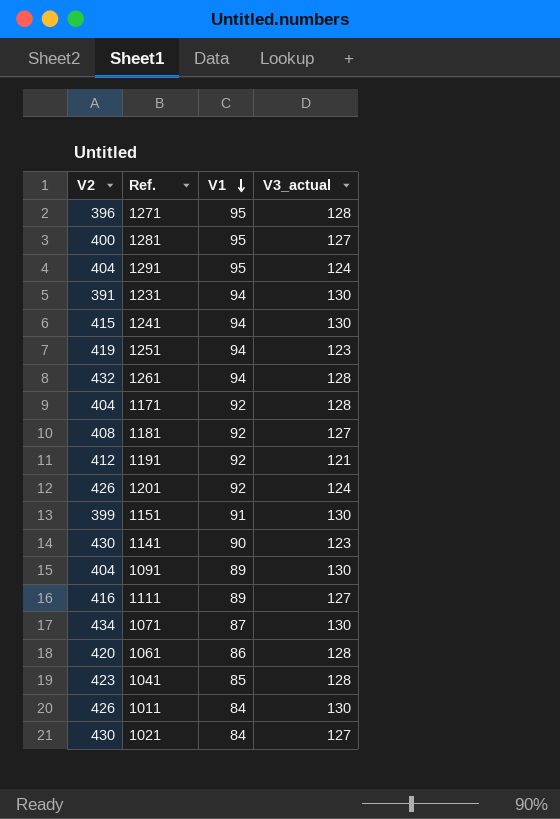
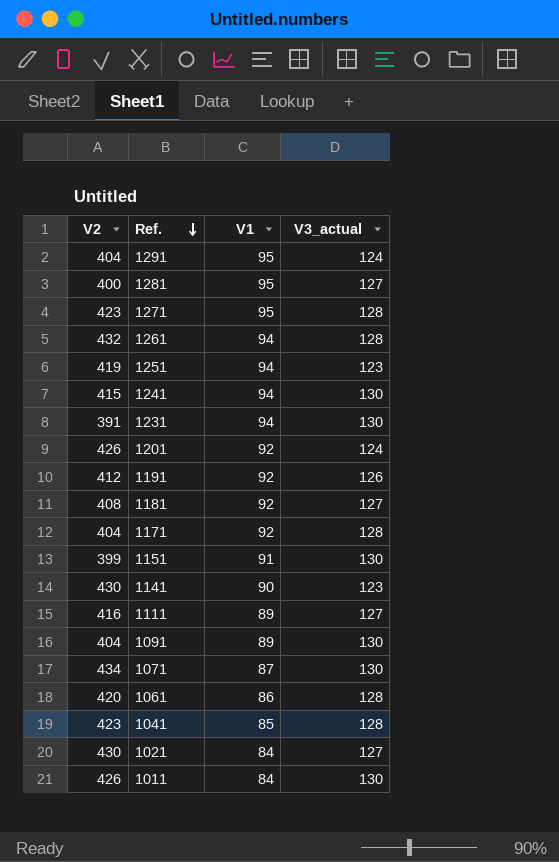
row order: V1 descending -> Ref. descending
1271 | V2: 396 -> 423
1191 | V3_actual: 121 -> 126

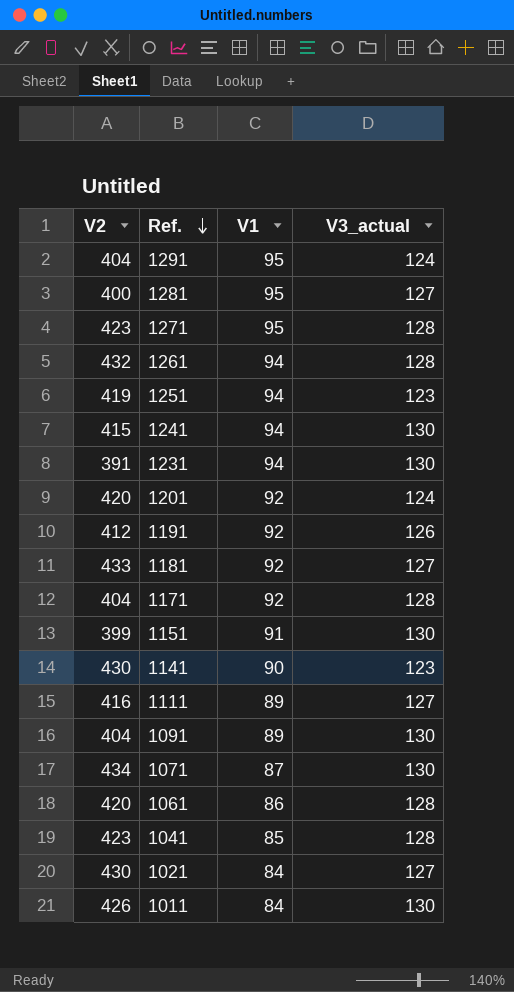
1201 | V2: 426 -> 420
1181 | V2: 408 -> 433

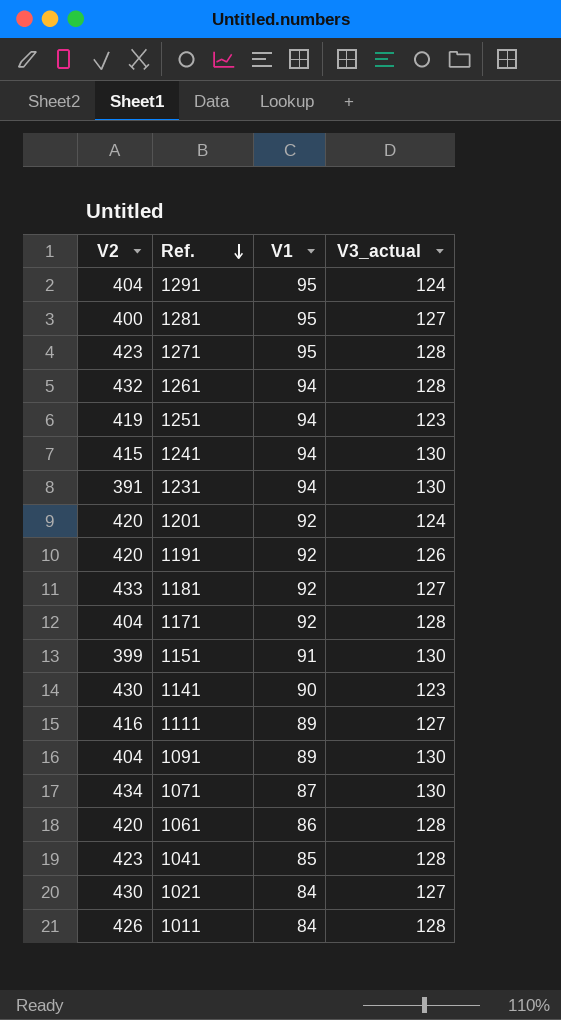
1191 | V2: 412 -> 420
1011 | V3_actual: 130 -> 128

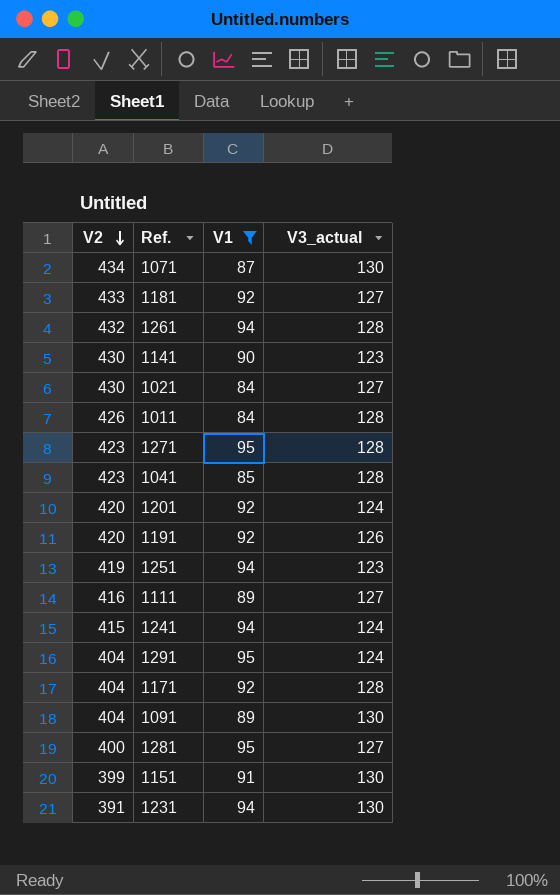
filter: none -> V1 != 86
row order: Ref. descending -> V2 descending
1241 | V3_actual: 130 -> 124

